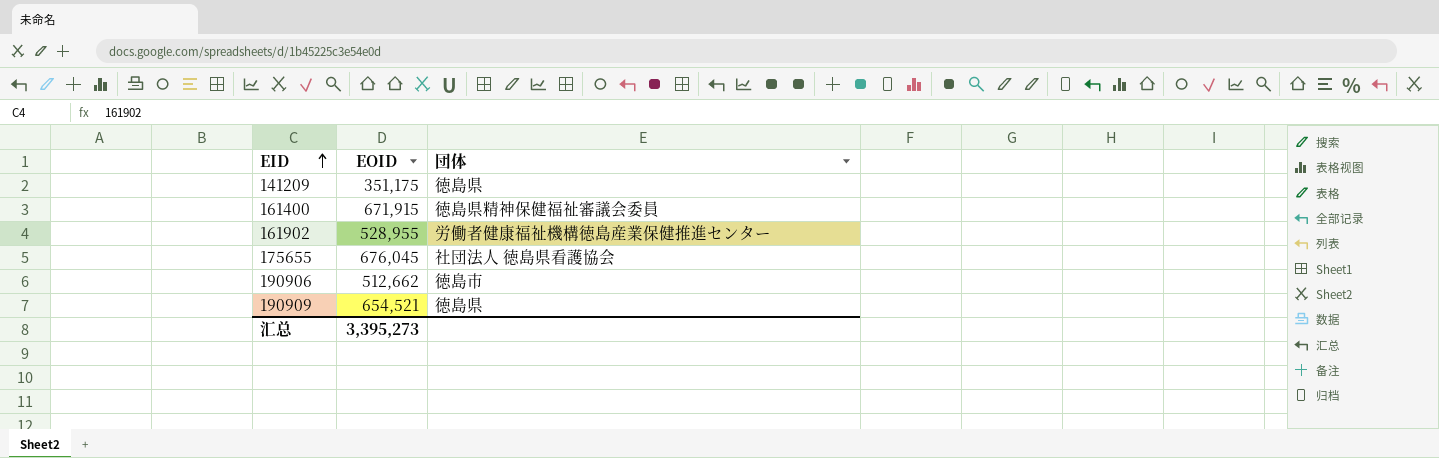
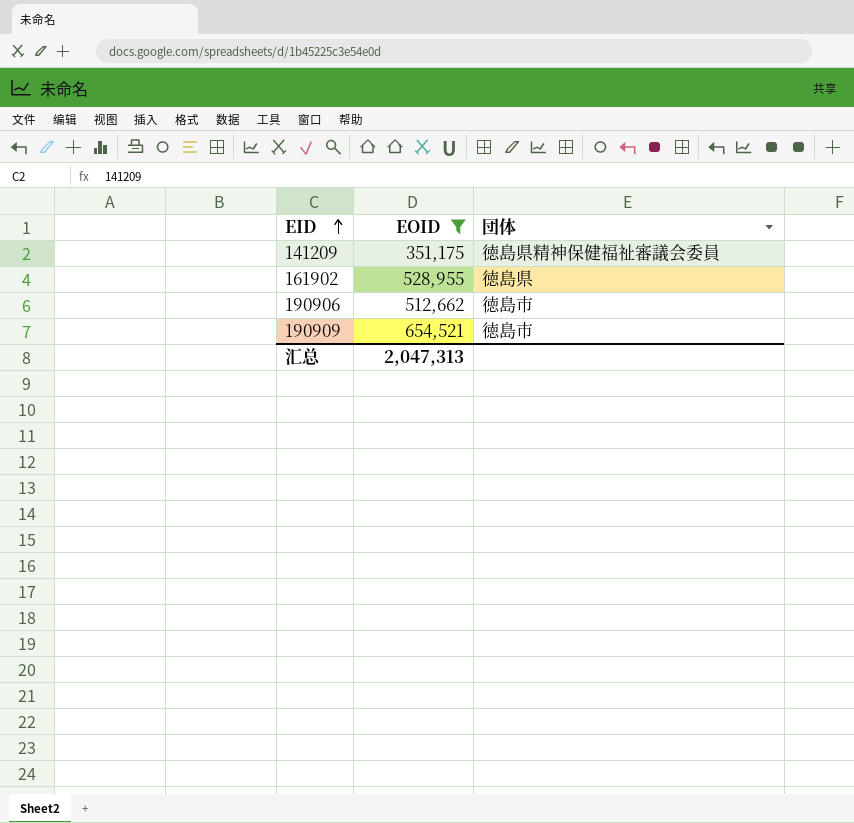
filter: none -> EOID <= 654,521
141209 | 団体: 徳島県 -> 徳島県精神保健福祉審議会委員
161902 | 団体: 労働者健康福祉機構徳島産業保健推進センター -> 徳島県
190909 | 団体: 徳島県 -> 徳島市
汇总 | EOID: 3,395,273 -> 2,047,313

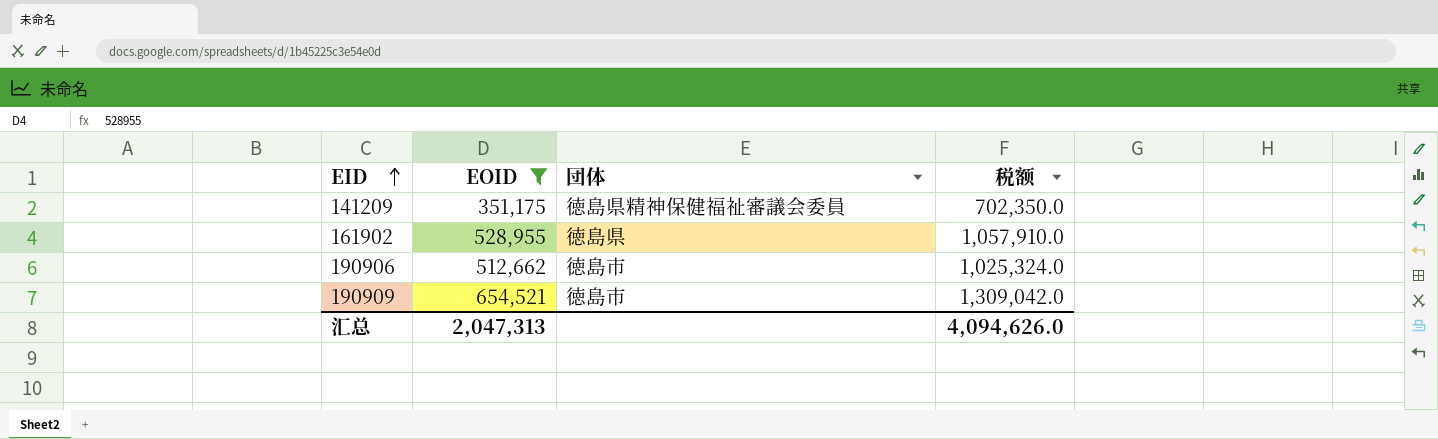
column 税额 | formula: none -> [EOID] * 2

